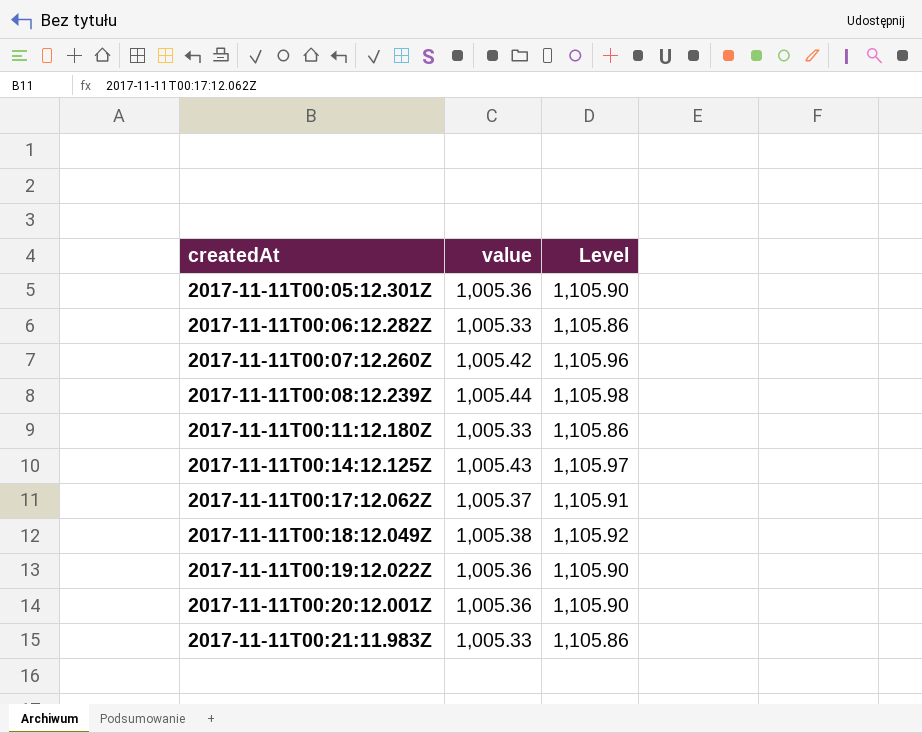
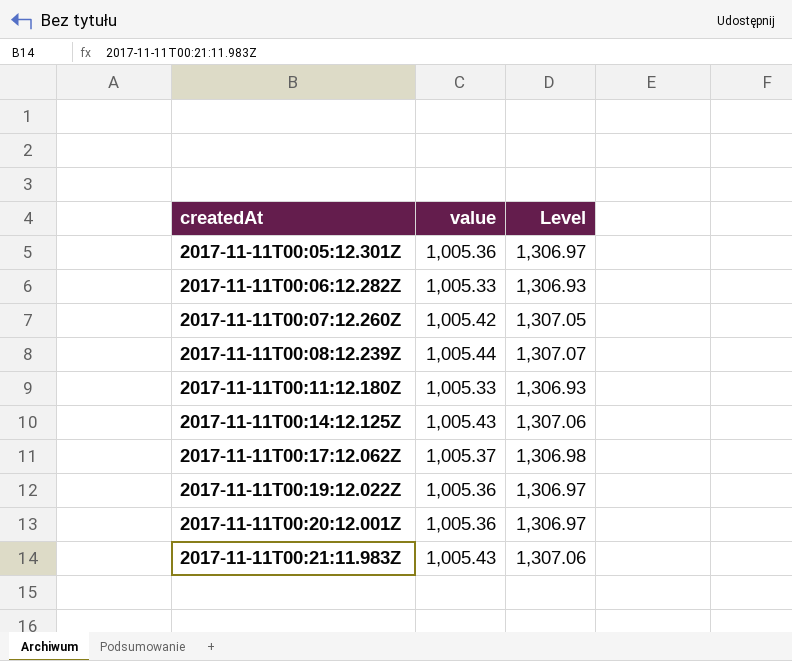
column Level | formula: [value] * 1.1 -> [value] * 1.3
row 2017-11-11T00:18:12.049Z: 1,005.38 | 1,105.92 -> none
2017-11-11T00:21:11.983Z | value: 1,005.33 -> 1,005.43

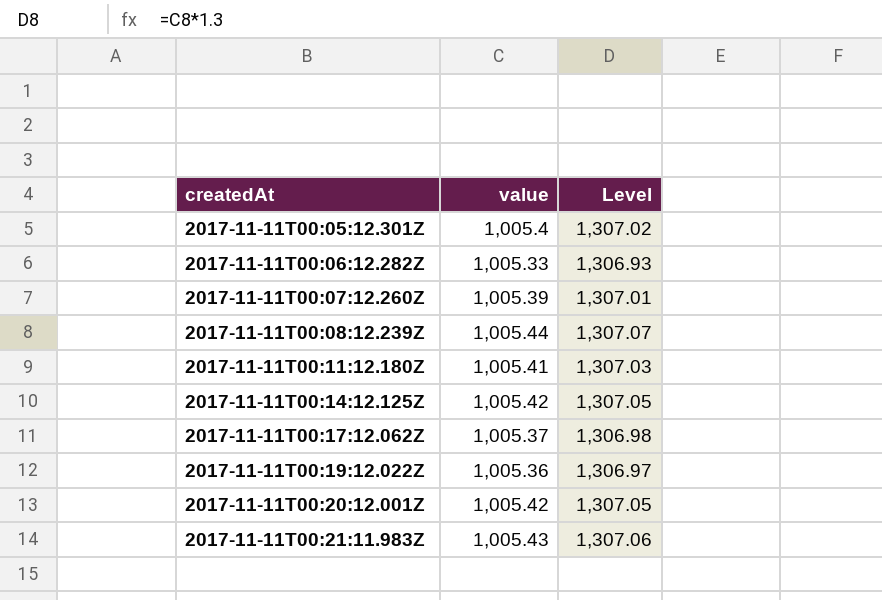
2017-11-11T00:05:12.301Z | value: 1,005.36 -> 1,005.4
2017-11-11T00:05:12.301Z | Level: 1,306.97 -> 1,307.02
2017-11-11T00:07:12.260Z | value: 1,005.42 -> 1,005.39
2017-11-11T00:07:12.260Z | Level: 1,307.05 -> 1,307.01
2017-11-11T00:11:12.180Z | value: 1,005.33 -> 1,005.41
2017-11-11T00:11:12.180Z | Level: 1,306.93 -> 1,307.03
2017-11-11T00:14:12.125Z | value: 1,005.43 -> 1,005.42
2017-11-11T00:14:12.125Z | Level: 1,307.06 -> 1,307.05
2017-11-11T00:20:12.001Z | value: 1,005.36 -> 1,005.42
2017-11-11T00:20:12.001Z | Level: 1,306.97 -> 1,307.05

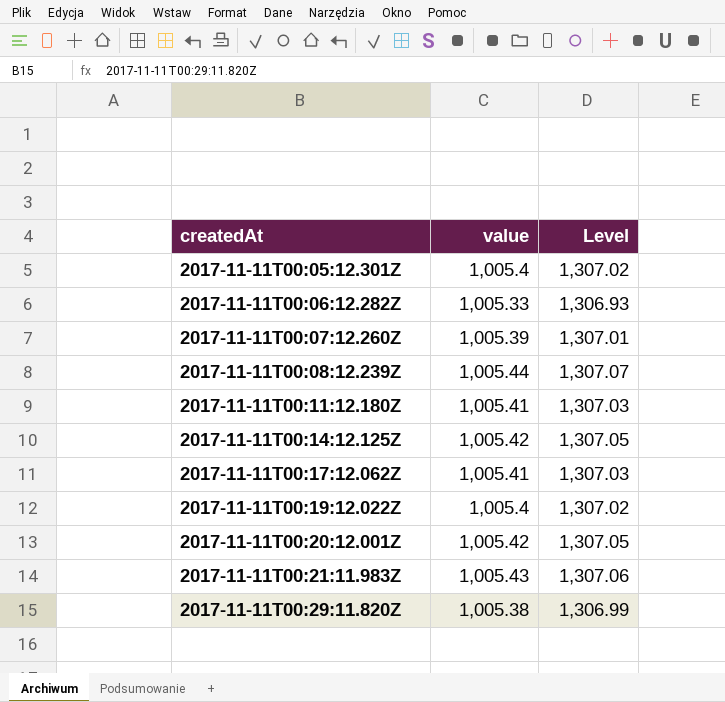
2017-11-11T00:17:12.062Z | value: 1,005.37 -> 1,005.41
2017-11-11T00:17:12.062Z | Level: 1,306.98 -> 1,307.03
2017-11-11T00:19:12.022Z | value: 1,005.36 -> 1,005.4
2017-11-11T00:19:12.022Z | Level: 1,306.97 -> 1,307.02
row 2017-11-11T00:29:11.820Z: none -> 1,005.38 | 1,306.99

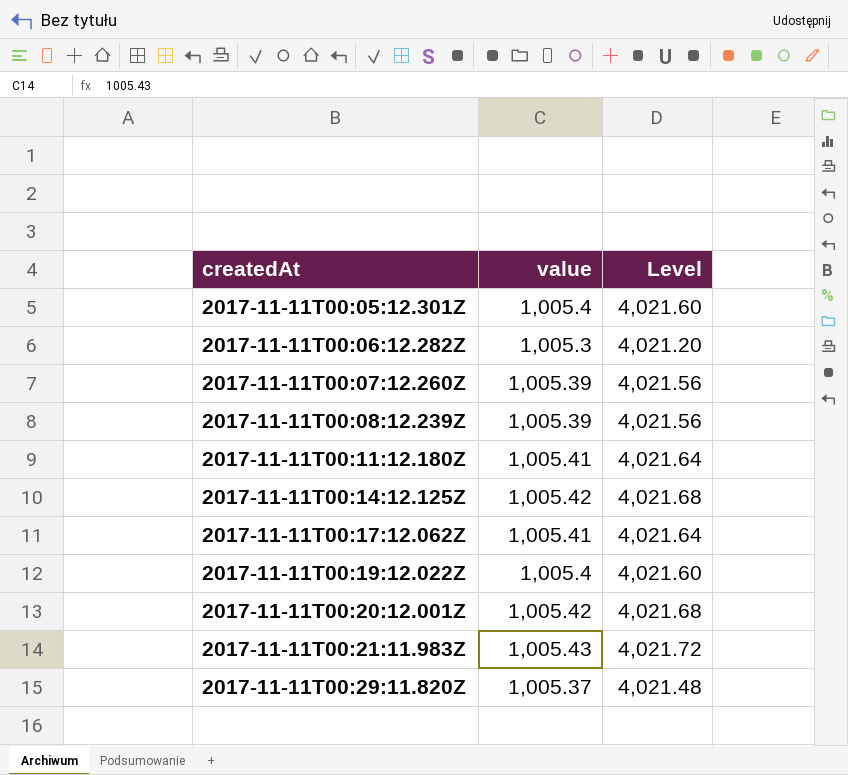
column Level | formula: [value] * 1.3 -> [value] * 4
2017-11-11T00:06:12.282Z | value: 1,005.33 -> 1,005.3
2017-11-11T00:08:12.239Z | value: 1,005.44 -> 1,005.39
2017-11-11T00:29:11.820Z | value: 1,005.38 -> 1,005.37

